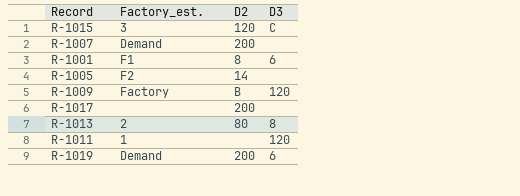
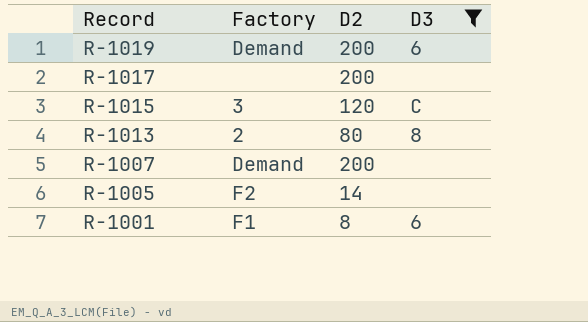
filter: none -> D3 != 120
row order: none -> Record descending
column name: Factory_est. -> Factory

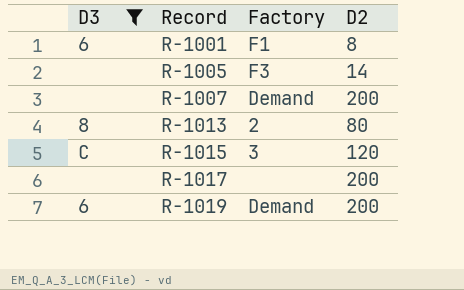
row order: Record descending -> Record ascending
column D3 | position: 4 -> 1
R-1005 | Factory: F2 -> F3

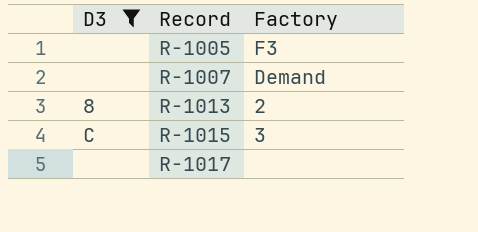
column D2 | position: 4 -> none
row R-1001: 6 | F1 | 8 -> none
row R-1019: 6 | Demand | 200 -> none

